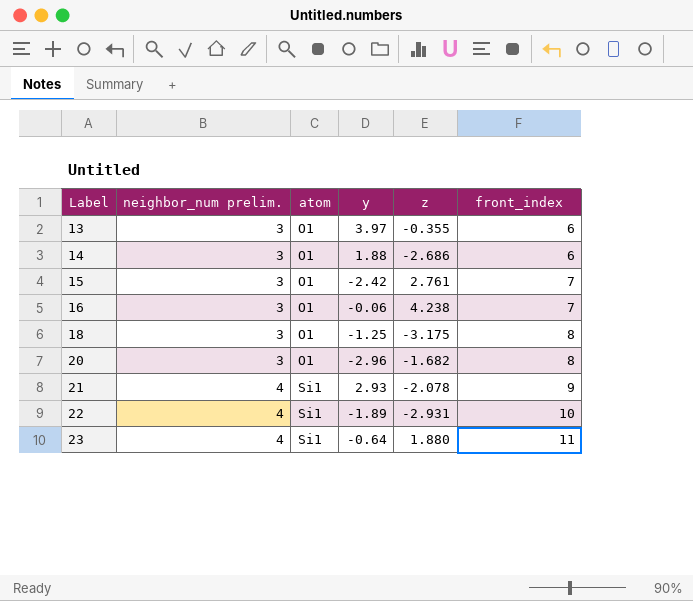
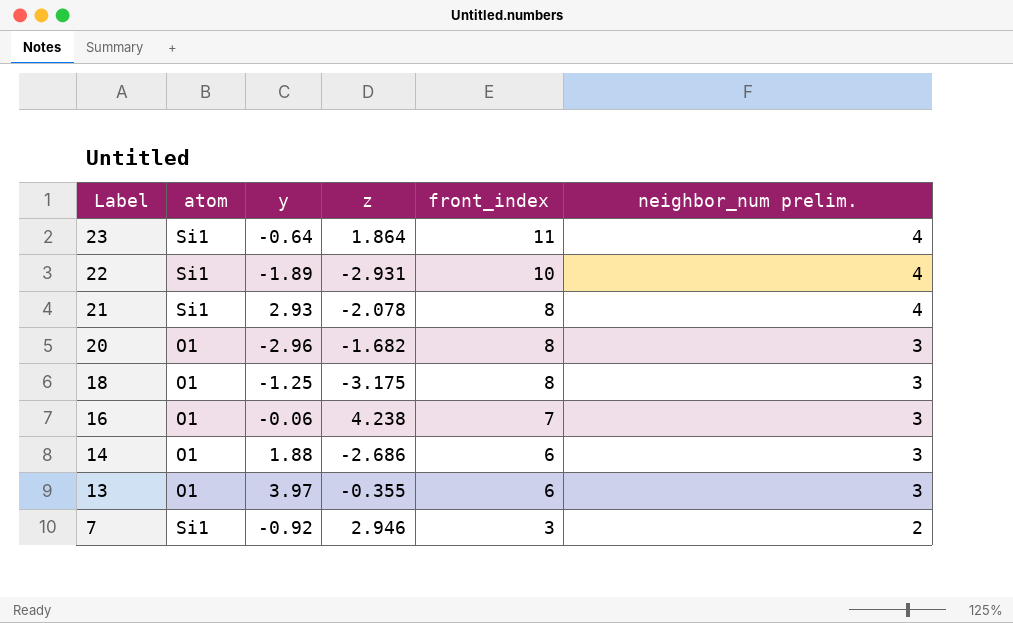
row order: Label ascending -> Label descending
column neighbor_num prelim. | position: 2 -> 6
row 15: 3 | O1 | -2.42 | 2.761 | 7 -> none
23 | z: 1.880 -> 1.864
21 | front_index: 9 -> 8
row 7: none -> Si1 | -0.92 | 2.946 | 3 | 2

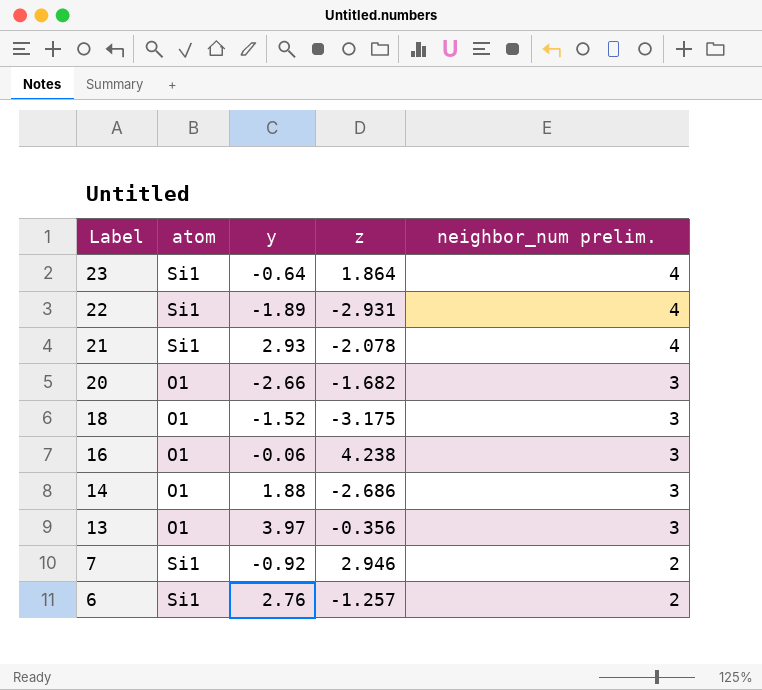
column front_index | position: 5 -> none
20 | y: -2.96 -> -2.66
18 | y: -1.25 -> -1.52
13 | z: -0.355 -> -0.356
row 6: none -> Si1 | 2.76 | -1.257 | 2

